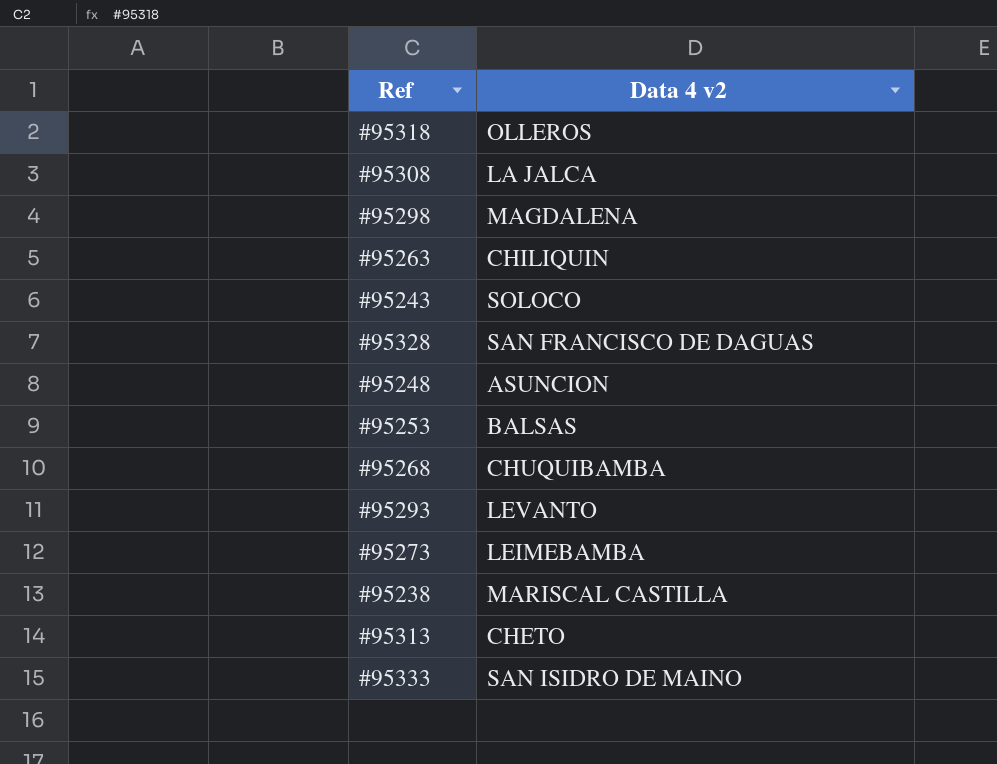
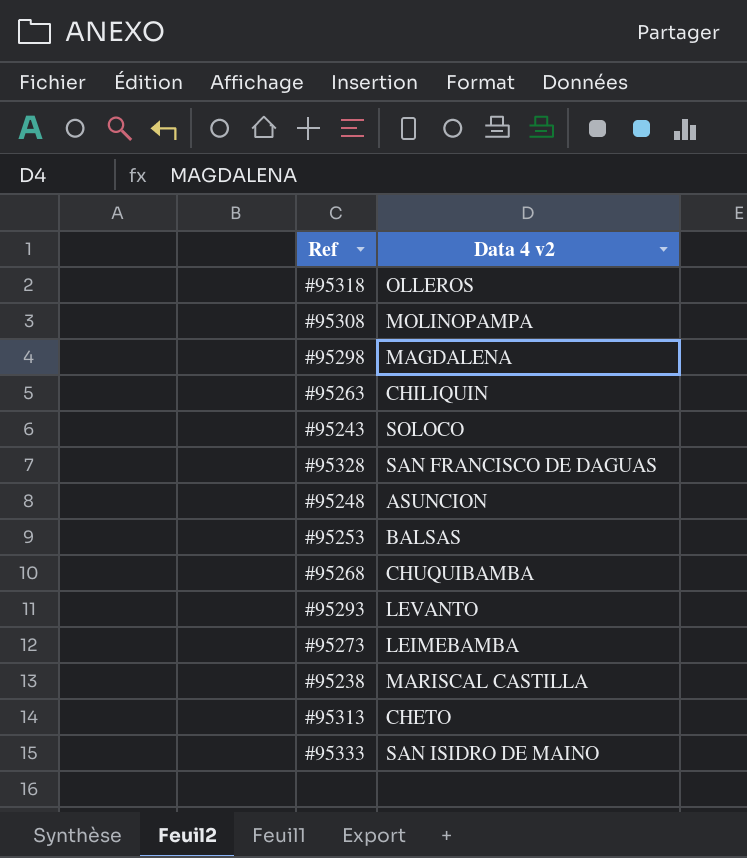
#95308 | Data 4 v2: LA JALCA -> MOLINOPAMPA

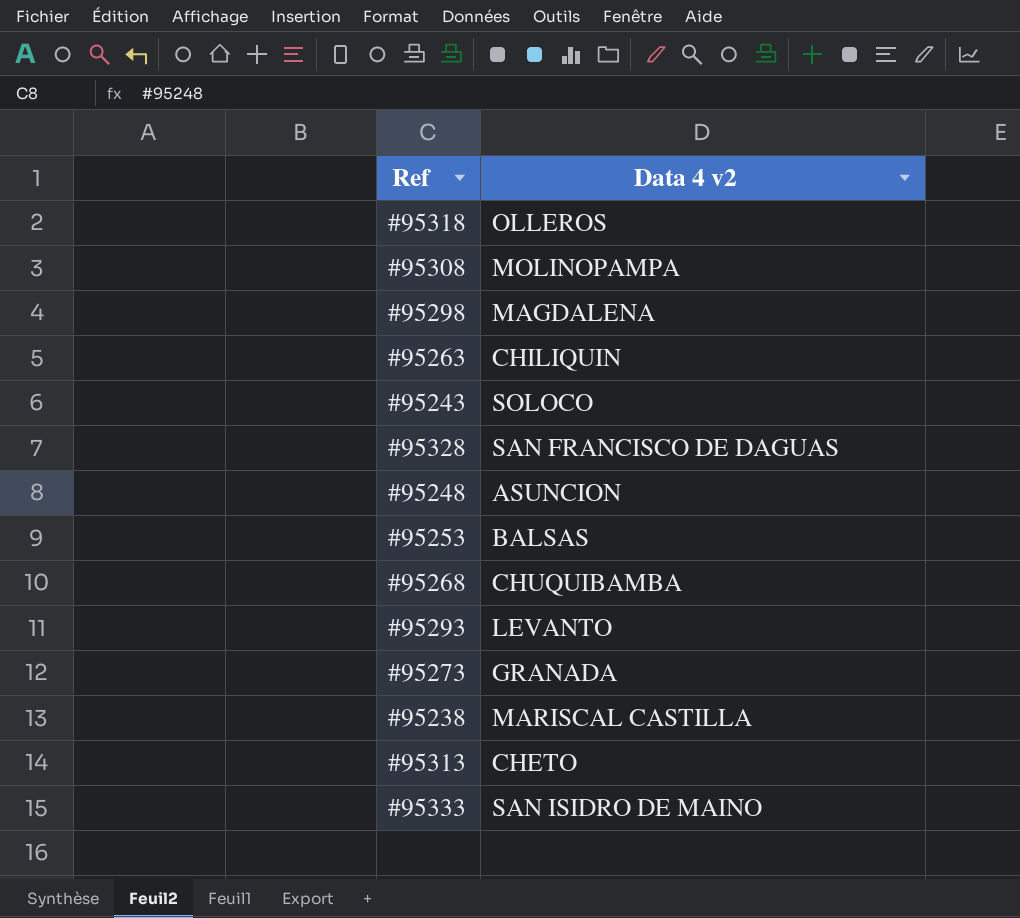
#95273 | Data 4 v2: LEIMEBAMBA -> GRANADA

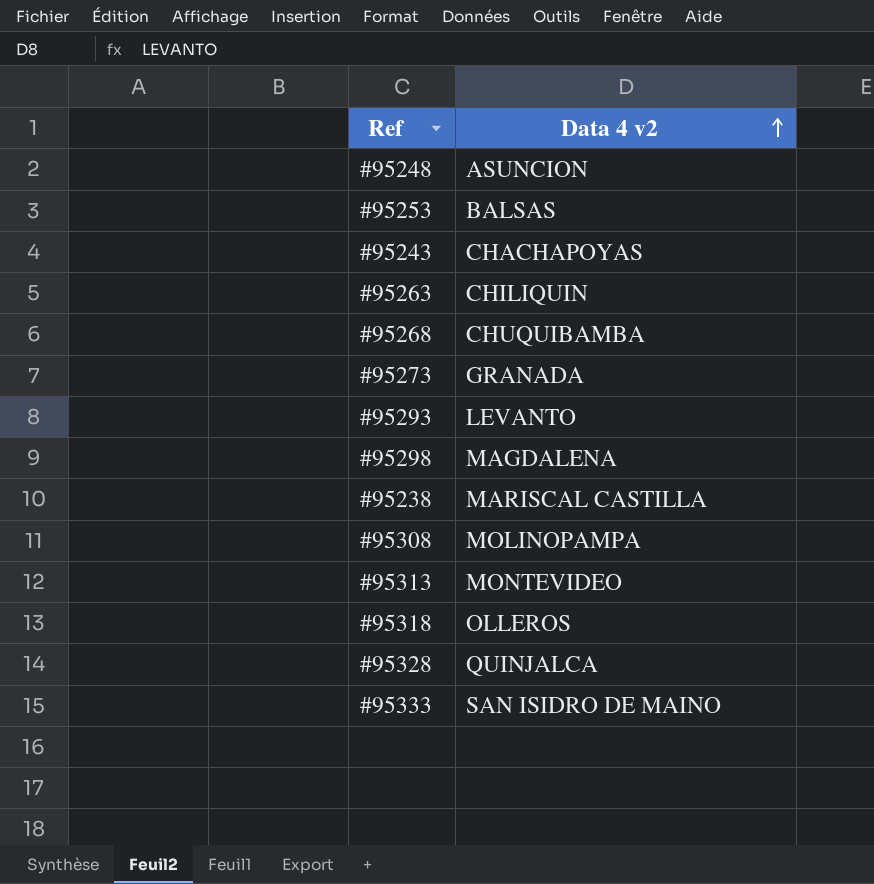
row order: none -> Data 4 v2 ascending
#95243 | Data 4 v2: SOLOCO -> CHACHAPOYAS
#95313 | Data 4 v2: CHETO -> MONTEVIDEO
#95328 | Data 4 v2: SAN FRANCISCO DE DAGUAS -> QUINJALCA

